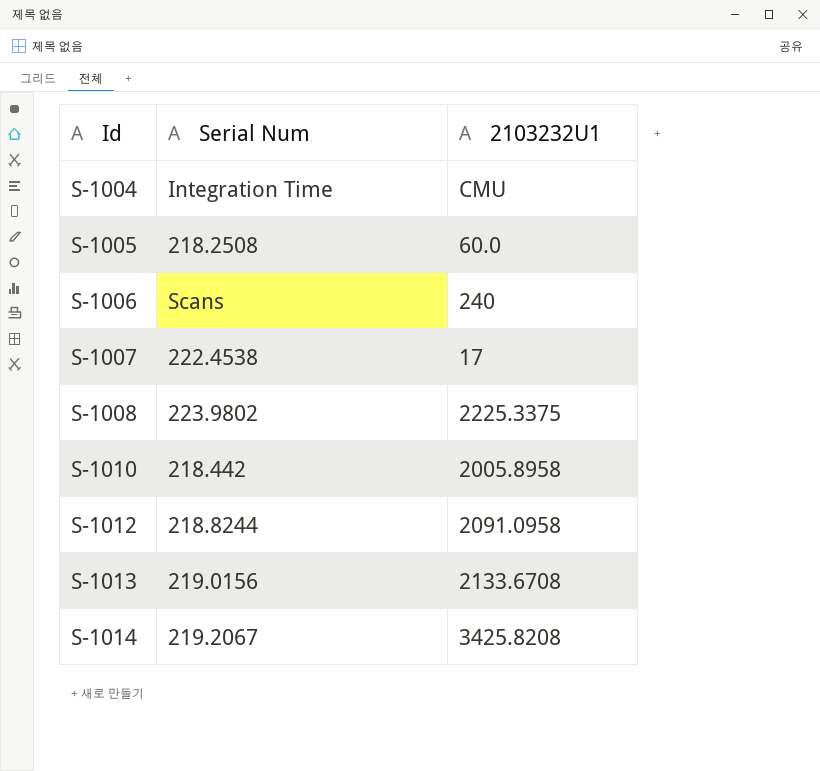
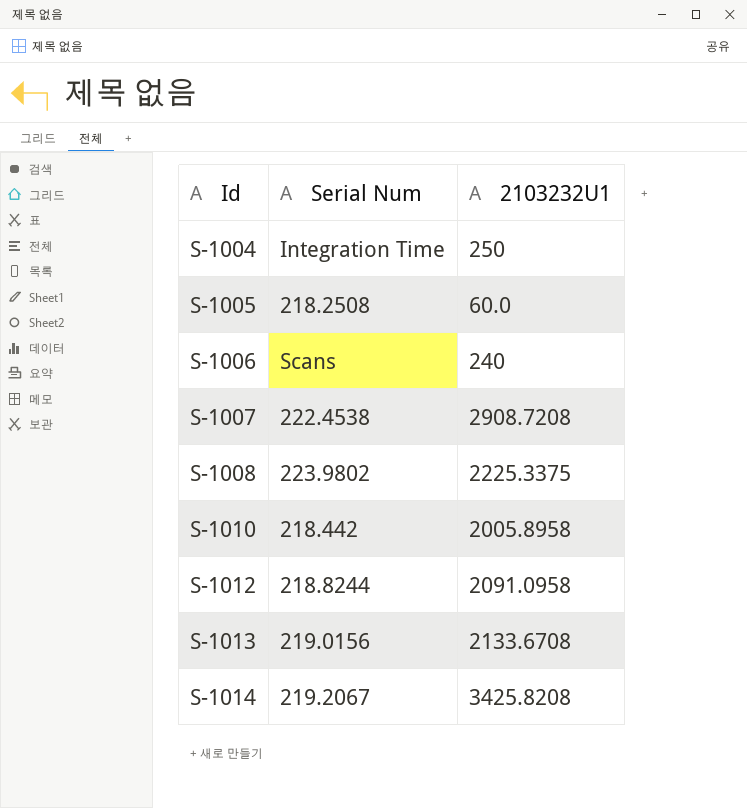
S-1004 | 2103232U1: CMU -> 250
S-1007 | 2103232U1: 17 -> 2908.7208

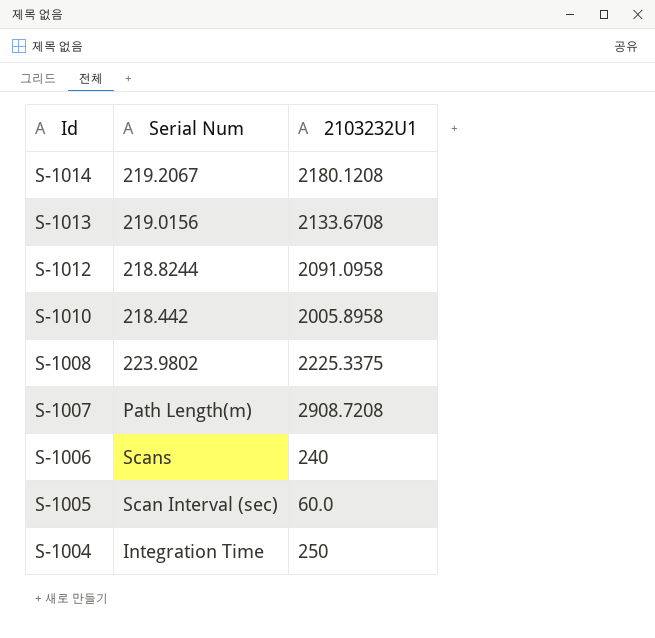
row order: Id ascending -> Id descending
S-1014 | 2103232U1: 3425.8208 -> 2180.1208
S-1007 | Serial Num: 222.4538 -> Path Length(m)
S-1005 | Serial Num: 218.2508 -> Scan Interval (sec)

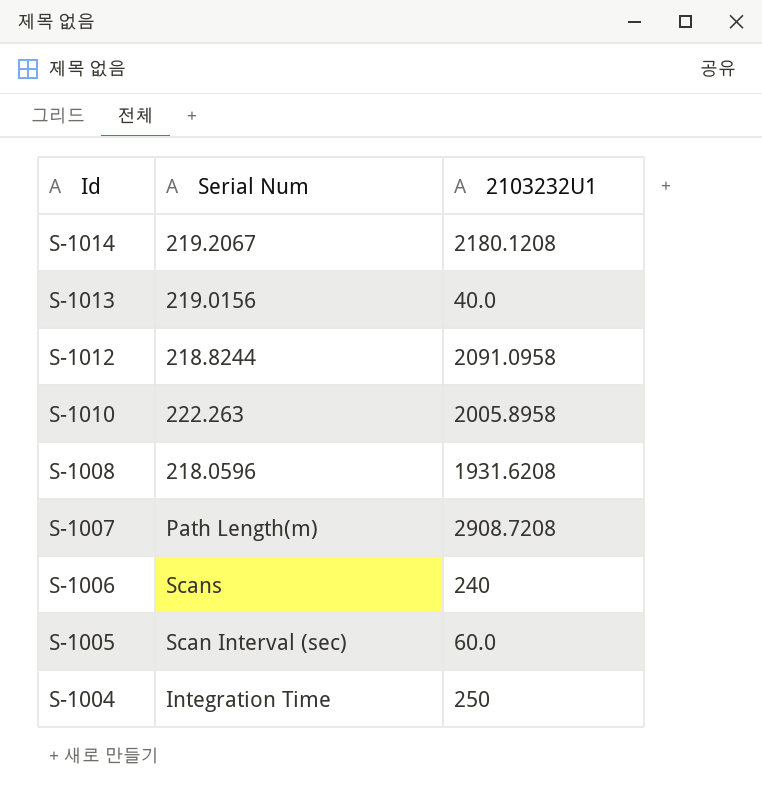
S-1013 | 2103232U1: 2133.6708 -> 40.0
S-1010 | Serial Num: 218.442 -> 222.263
S-1008 | Serial Num: 223.9802 -> 218.0596
S-1008 | 2103232U1: 2225.3375 -> 1931.6208

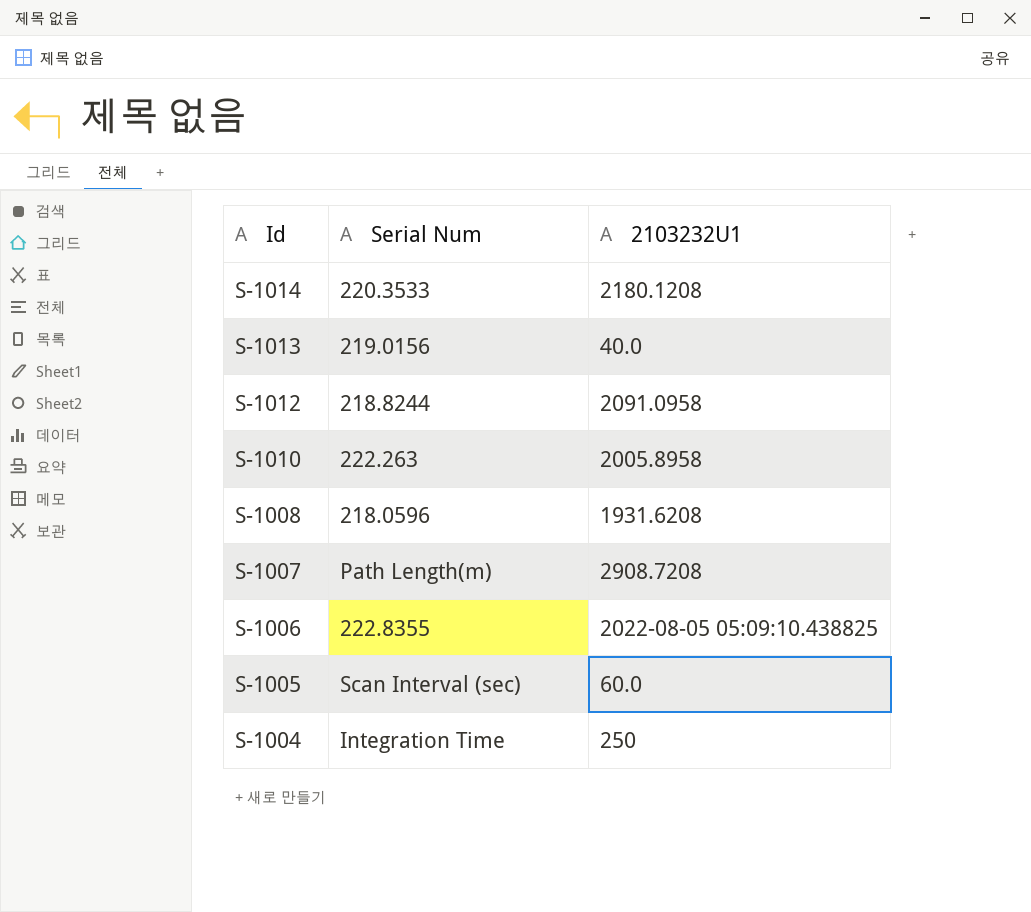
S-1014 | Serial Num: 219.2067 -> 220.3533
S-1006 | Serial Num: Scans -> 222.8355
S-1006 | 2103232U1: 240 -> 2022-08-05 05:09:10.438825

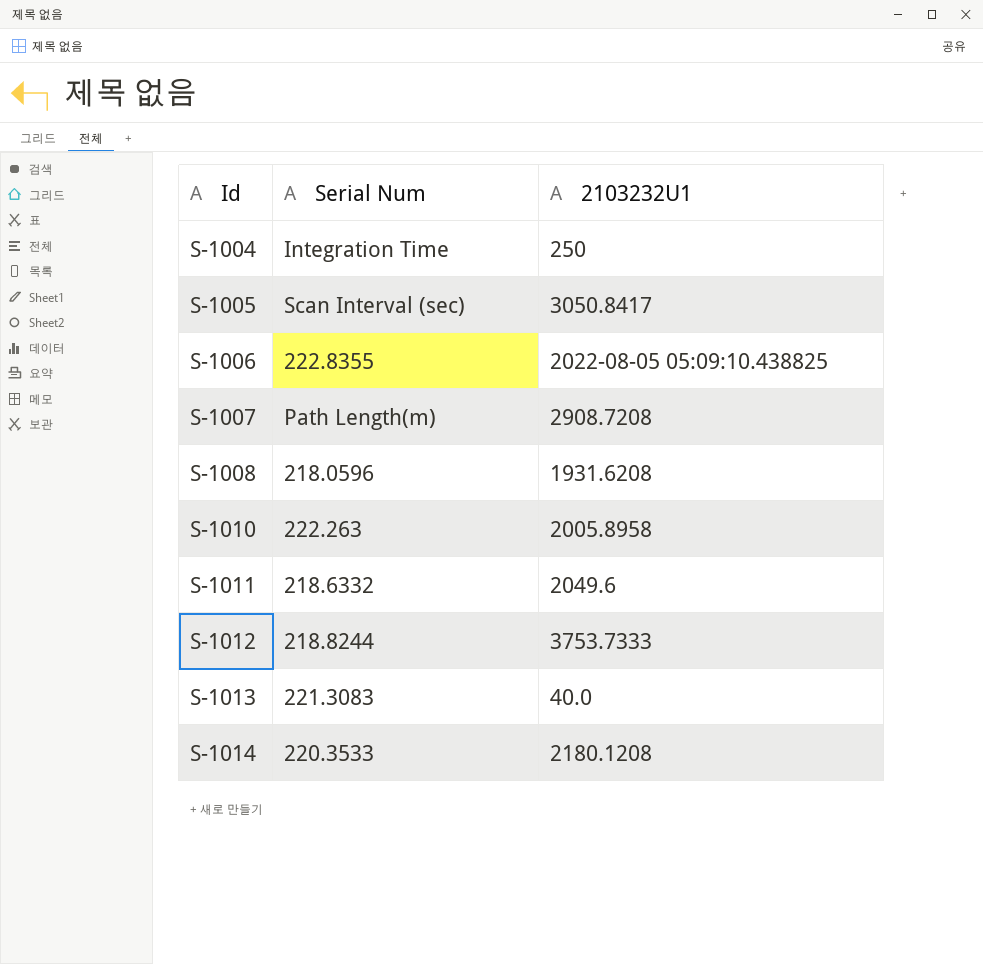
row order: Id descending -> Id ascending
S-1005 | 2103232U1: 60.0 -> 3050.8417
row S-1011: none -> 218.6332 | 2049.6
S-1012 | 2103232U1: 2091.0958 -> 3753.7333
S-1013 | Serial Num: 219.0156 -> 221.3083

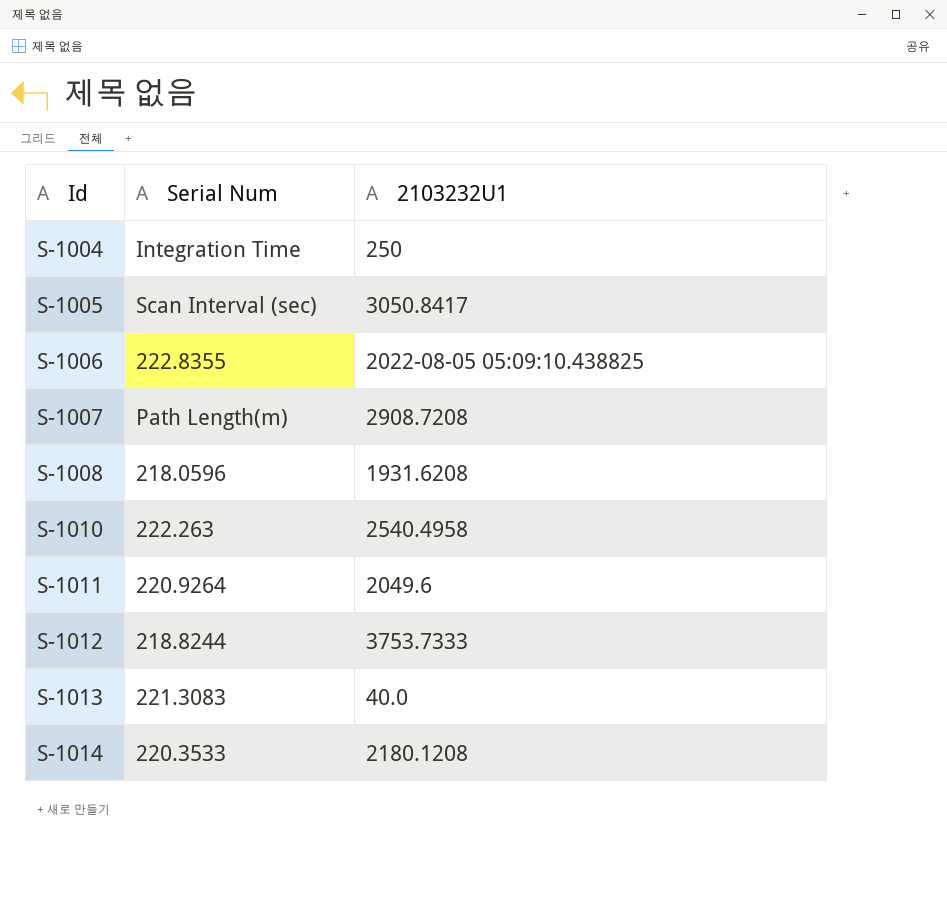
S-1010 | 2103232U1: 2005.8958 -> 2540.4958
S-1011 | Serial Num: 218.6332 -> 220.9264

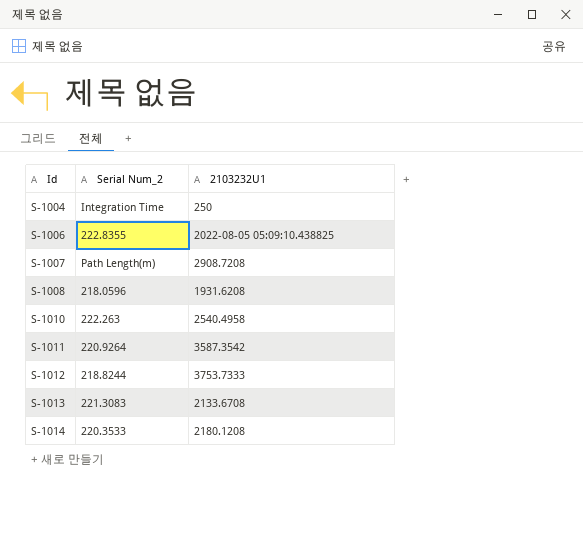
column name: Serial Num -> Serial Num_2
row S-1005: Scan Interval (sec) | 3050.8417 -> none
S-1011 | 2103232U1: 2049.6 -> 3587.3542
S-1013 | 2103232U1: 40.0 -> 2133.6708

